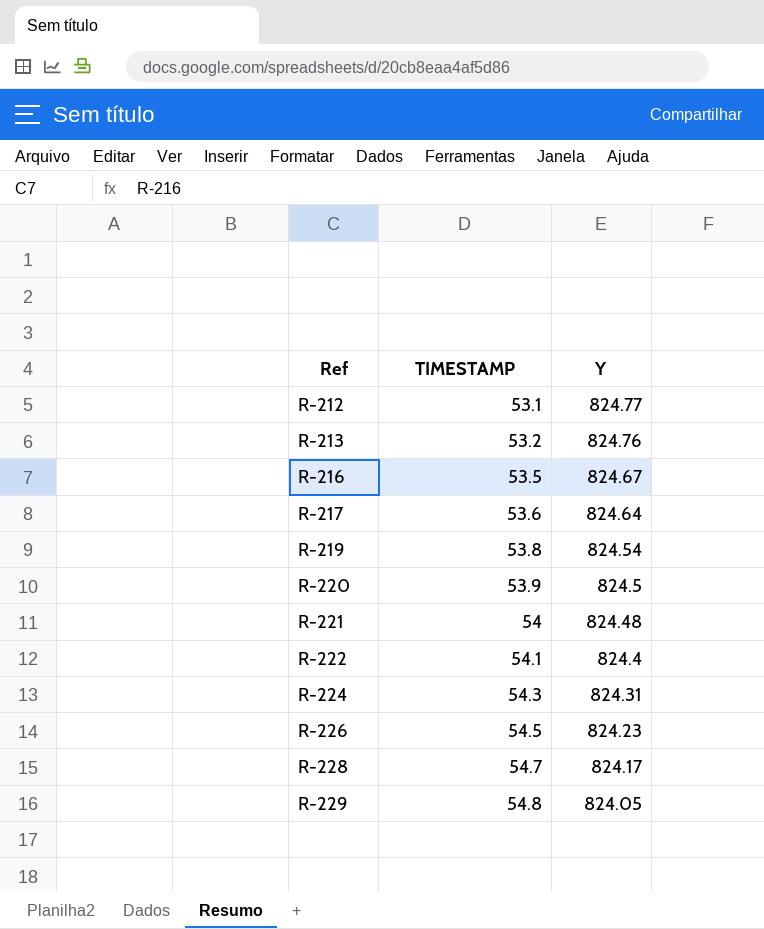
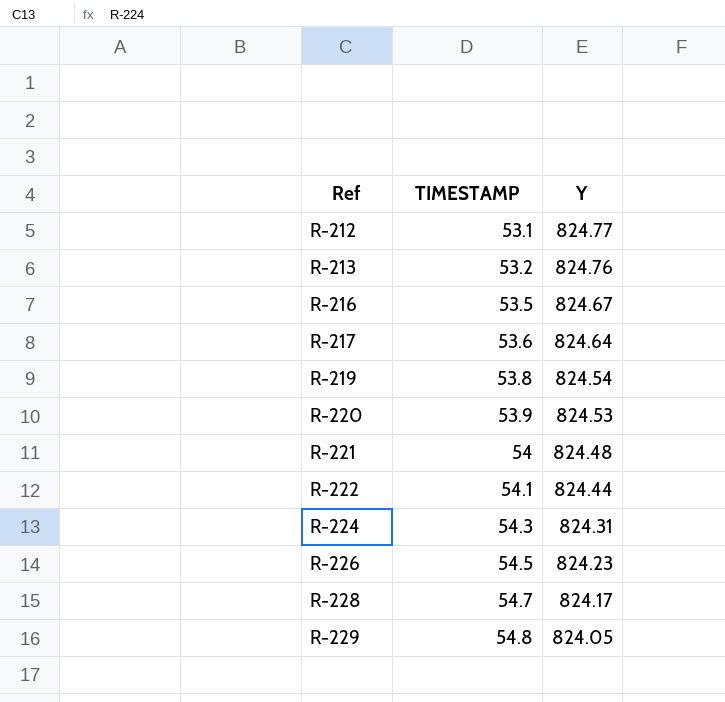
R-220 | Y: 824.5 -> 824.53
R-222 | Y: 824.4 -> 824.44

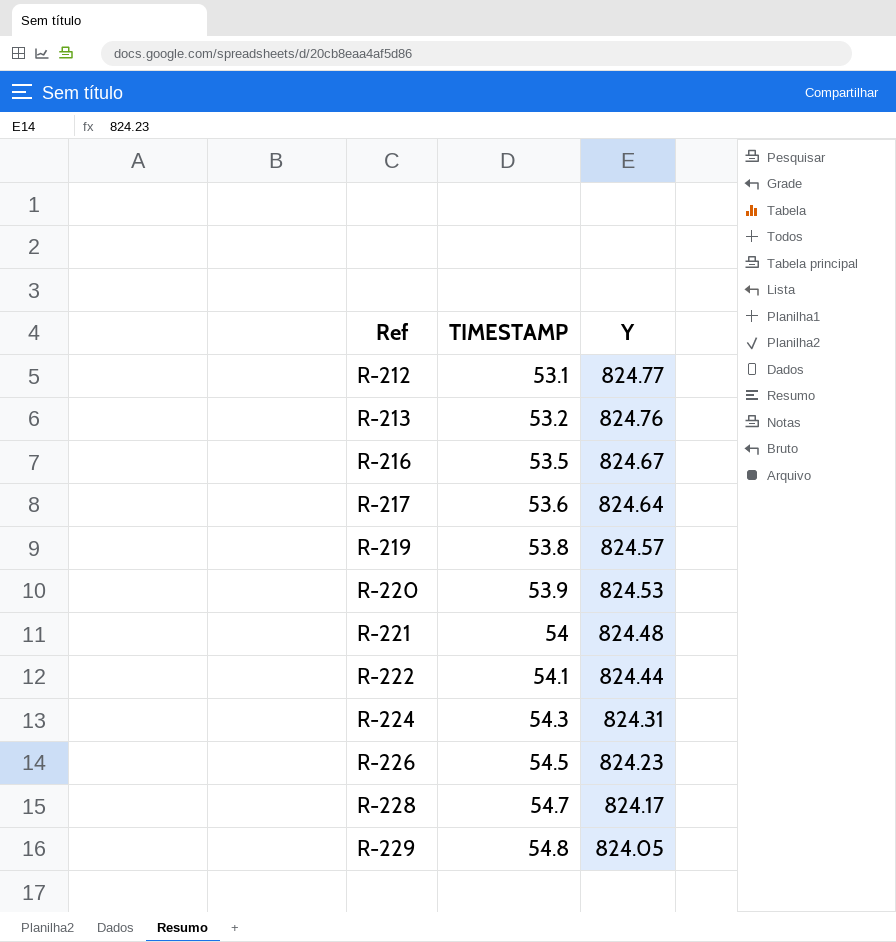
R-219 | Y: 824.54 -> 824.57

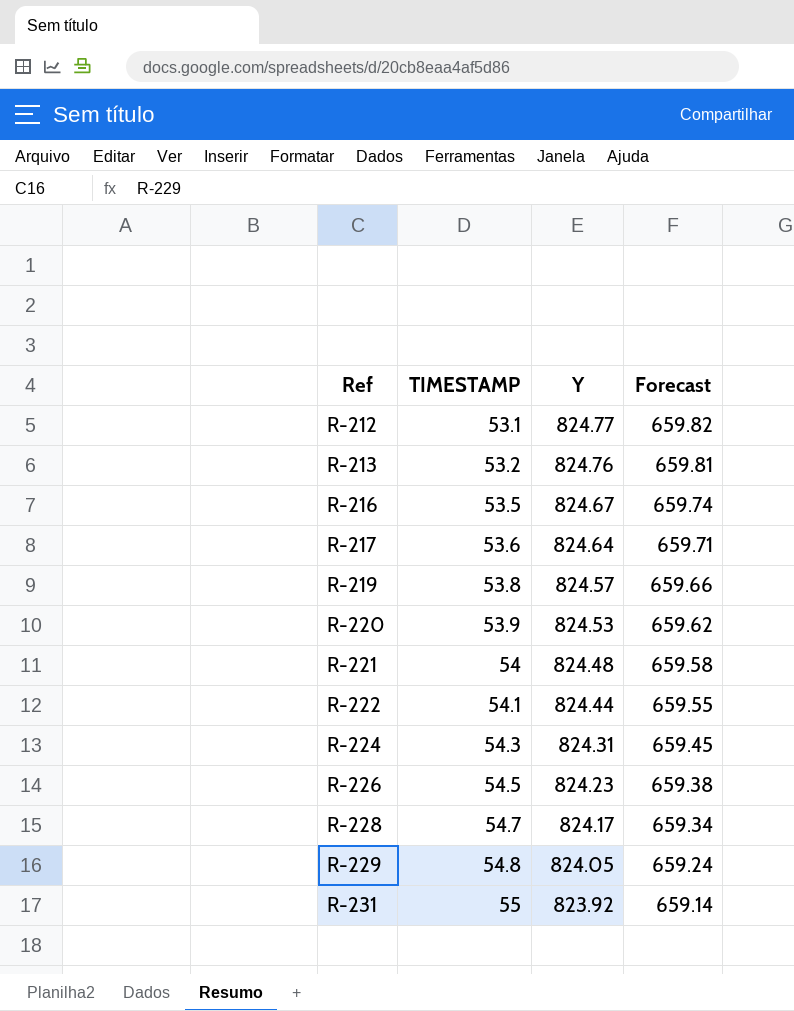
column Forecast | formula: none -> [Y] * 0.8
row R-231: none -> 55 | 823.92 | 659.14

